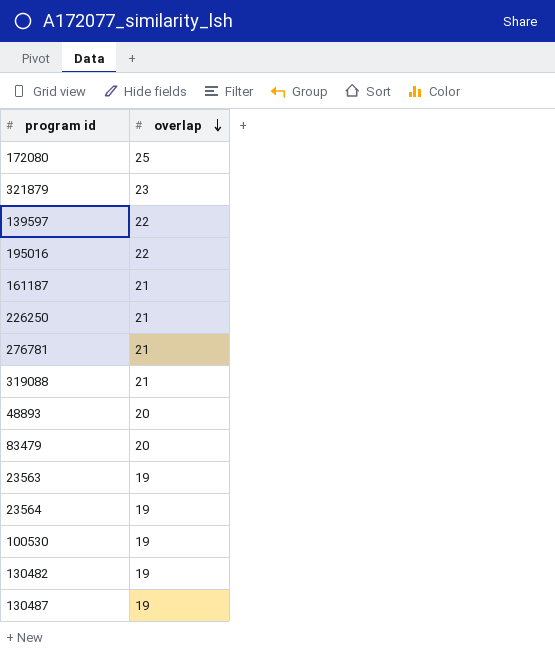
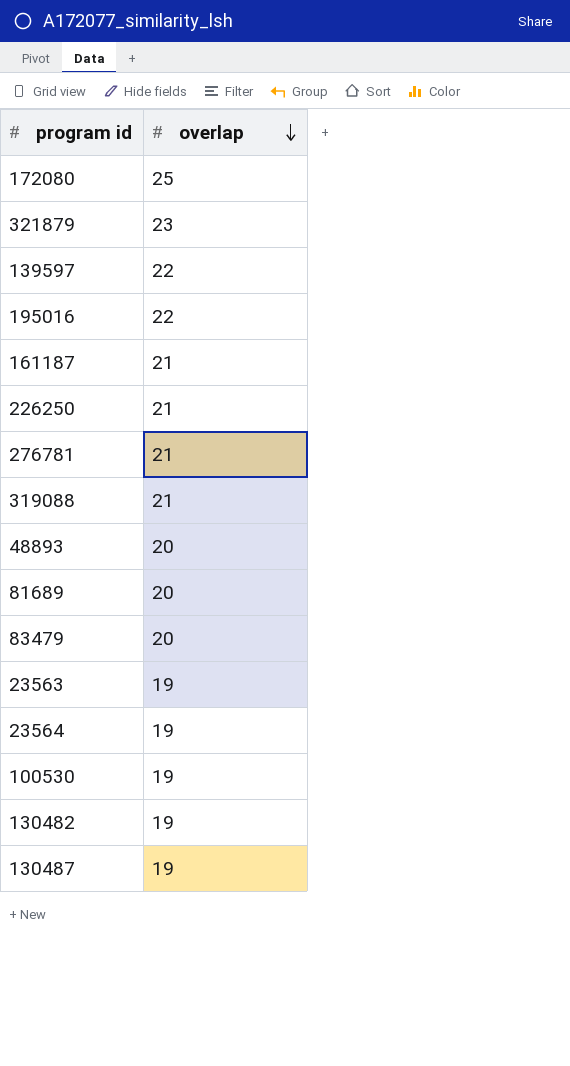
row 81689: none -> 20

